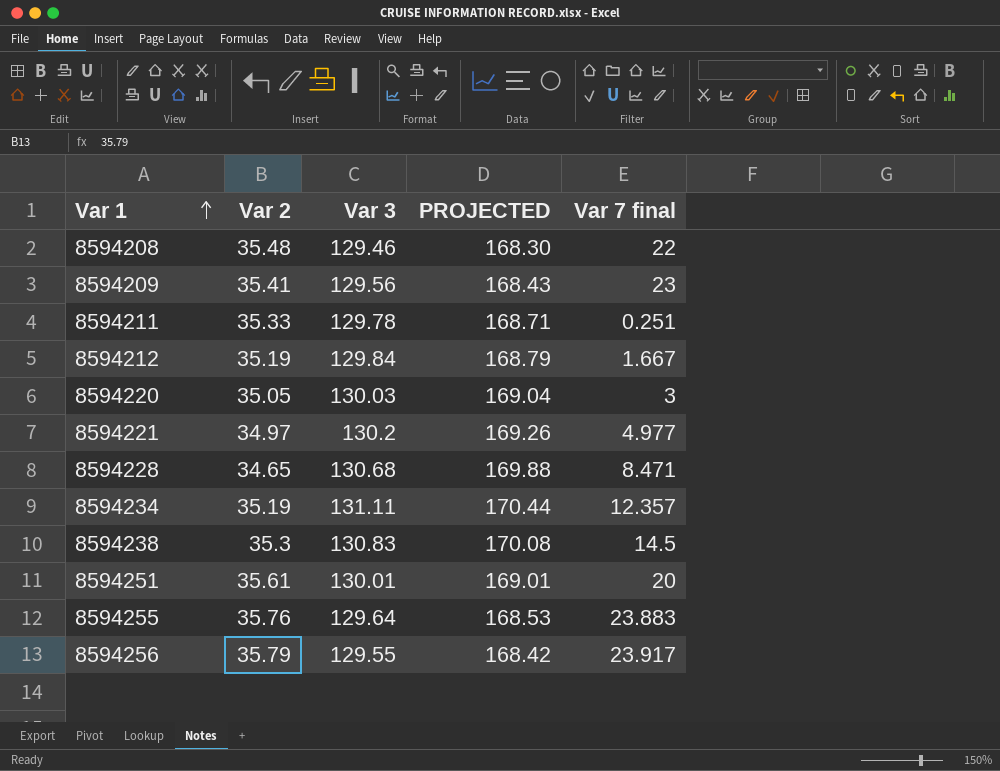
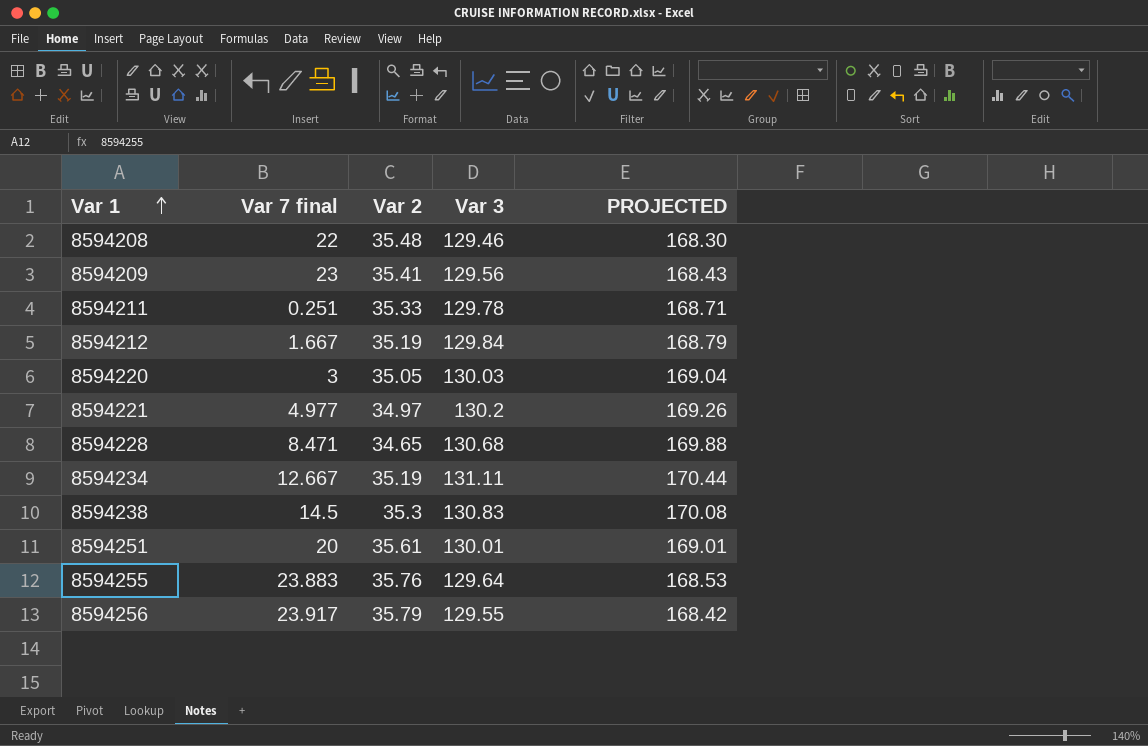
column Var 7 final | position: 5 -> 2
8594234 | Var 7 final: 12.357 -> 12.667

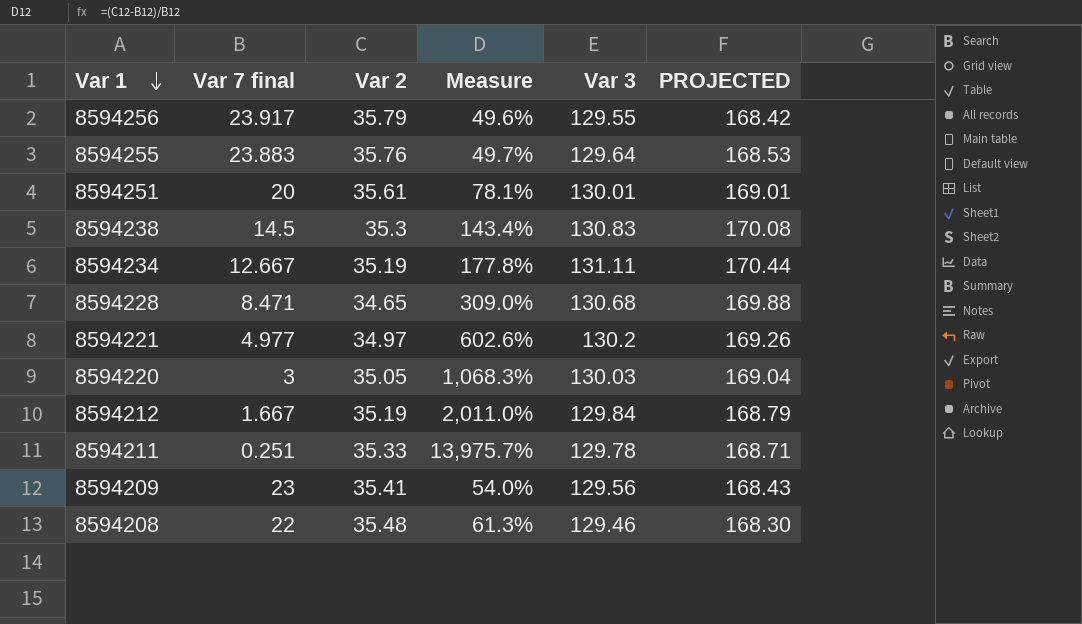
row order: Var 1 ascending -> Var 1 descending
column Measure | formula: none -> ([Var 2] - [Var 7 final]) / [Var 7 final]

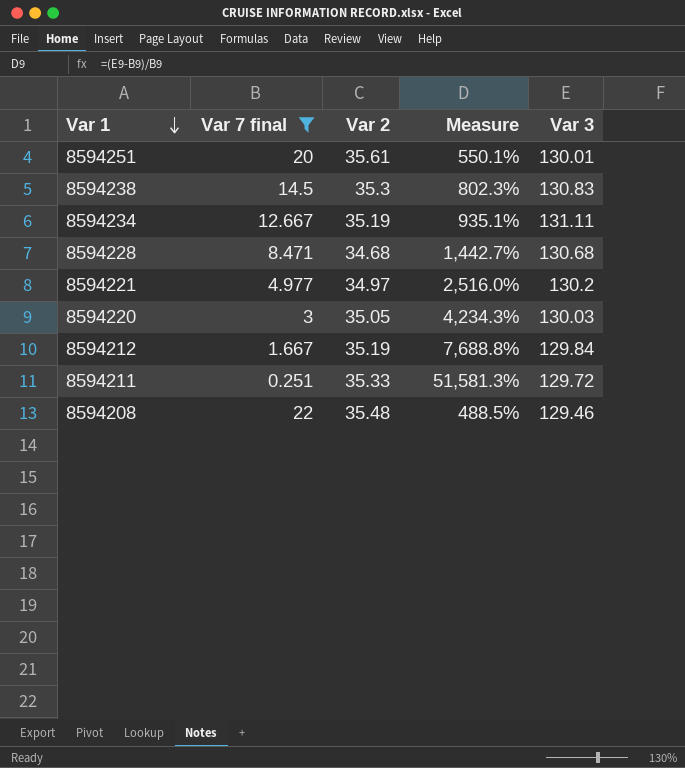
filter: none -> Var 7 final <= 22
column PROJECTED | formula: [Var 3] * 1.3 -> none
column Measure | formula: ([Var 2] - [Var 7 final]) / [Var 7 final] -> ([Var 3] - [Var 7 final]) / [Var 7 final]
8594228 | Var 2: 34.65 -> 34.68
8594211 | Var 3: 129.78 -> 129.72

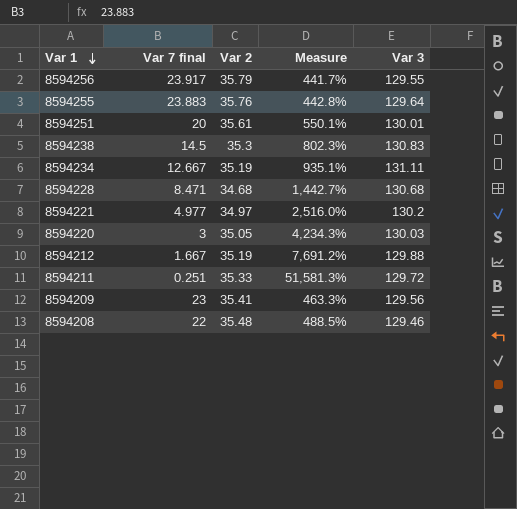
filter: Var 7 final <= 22 -> none
8594212 | Measure: 7,688.8% -> 7,691.2%
8594212 | Var 3: 129.84 -> 129.88

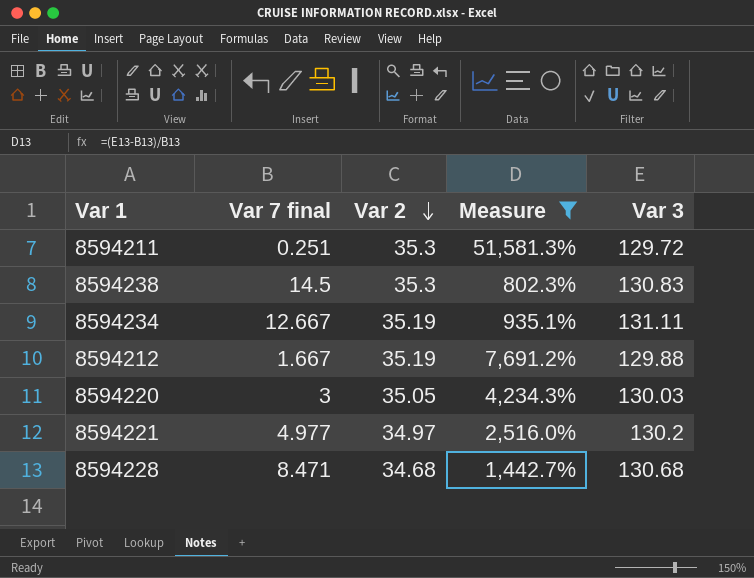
filter: none -> Measure >= 802.3%
row order: Var 1 descending -> Var 2 descending
8594211 | Var 2: 35.33 -> 35.3

